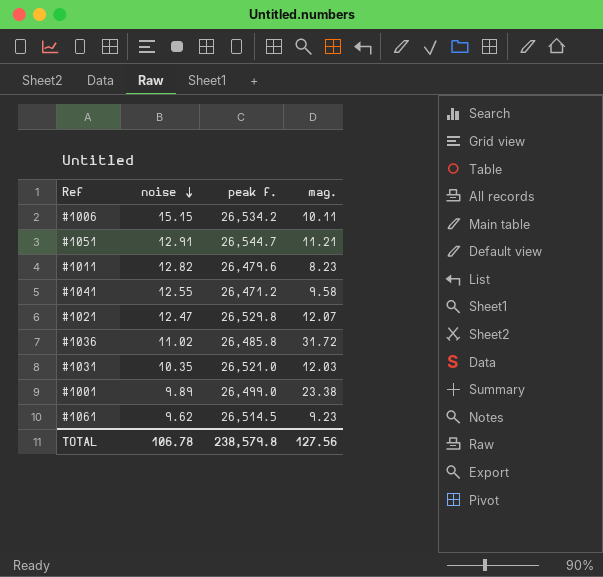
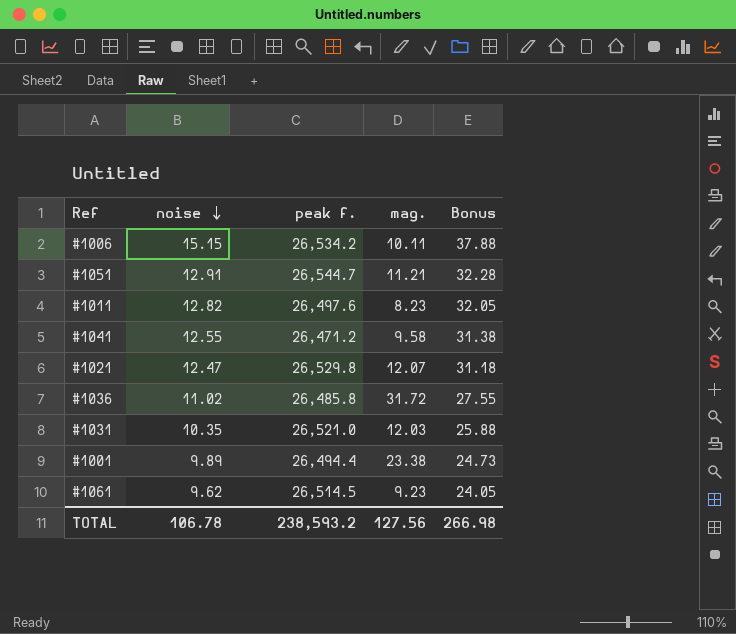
column Bonus | formula: none -> [noise] * 2.5
#1011 | peak f.: 26,479.6 -> 26,497.6
#1001 | peak f.: 26,499.0 -> 26,494.4
TOTAL | peak f.: 238,579.8 -> 238,593.2

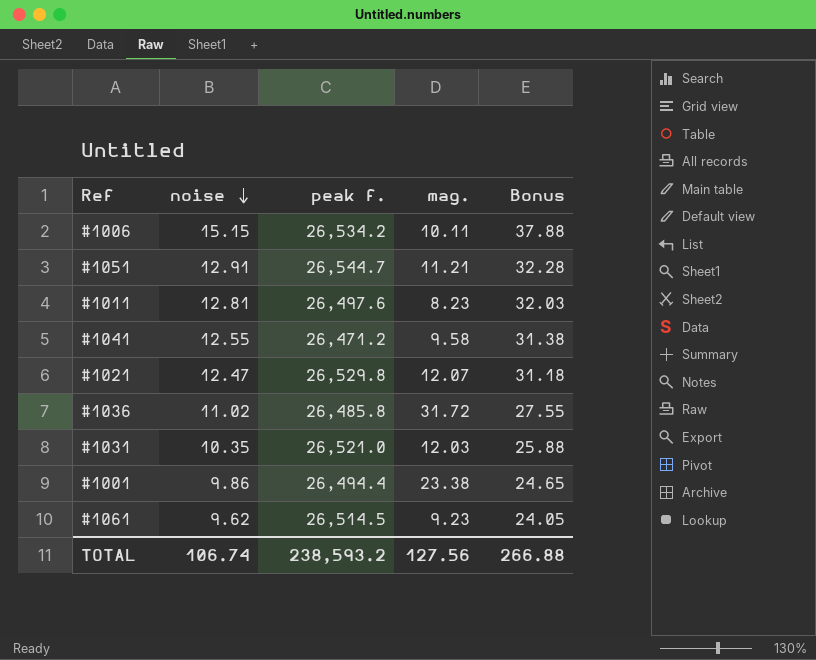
#1011 | noise: 12.82 -> 12.81
#1011 | Bonus: 32.05 -> 32.03
#1001 | noise: 9.89 -> 9.86
#1001 | Bonus: 24.73 -> 24.65
TOTAL | noise: 106.78 -> 106.74
TOTAL | Bonus: 266.98 -> 266.88

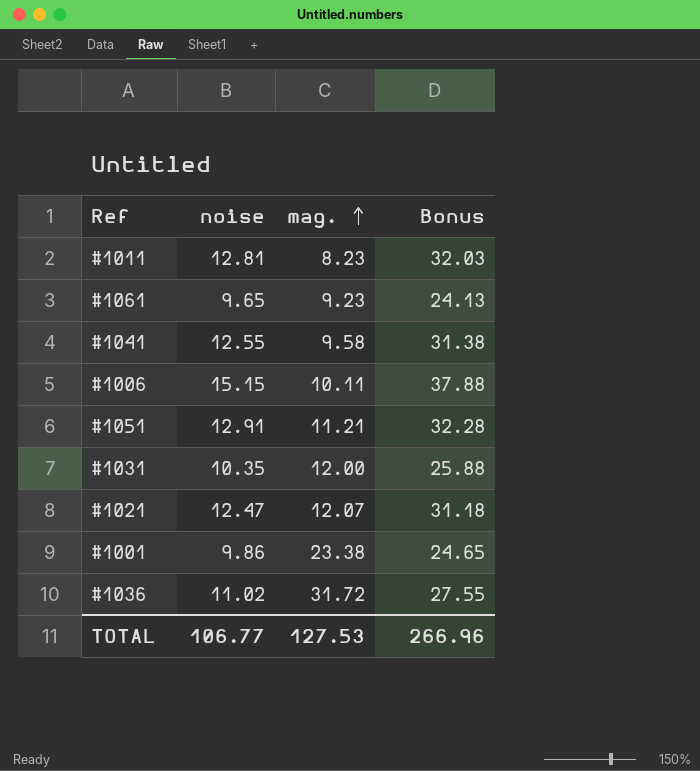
row order: noise descending -> mag. ascending
column peak f. | position: 3 -> none
#1061 | noise: 9.62 -> 9.65
#1061 | Bonus: 24.05 -> 24.13
#1031 | mag.: 12.03 -> 12.00
TOTAL | noise: 106.74 -> 106.77
TOTAL | mag.: 127.56 -> 127.53
TOTAL | Bonus: 266.88 -> 266.96

